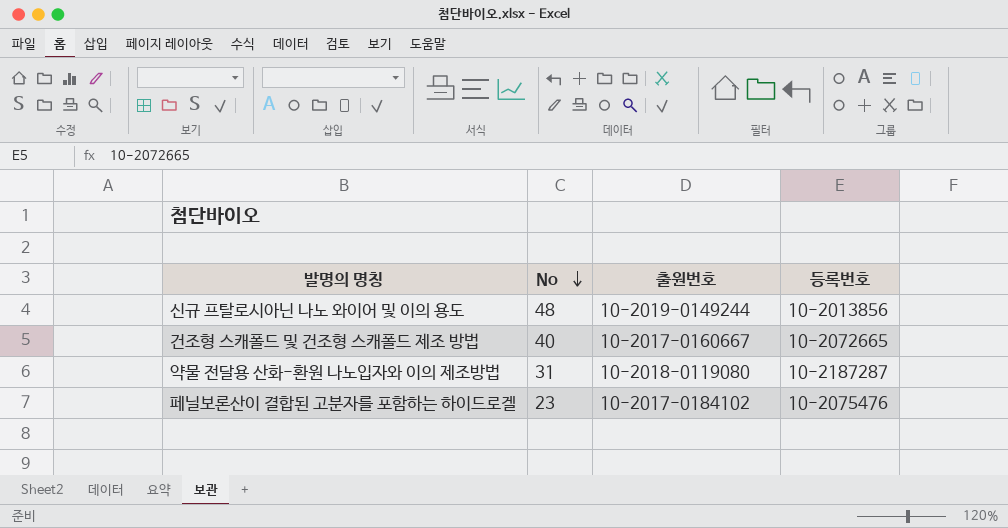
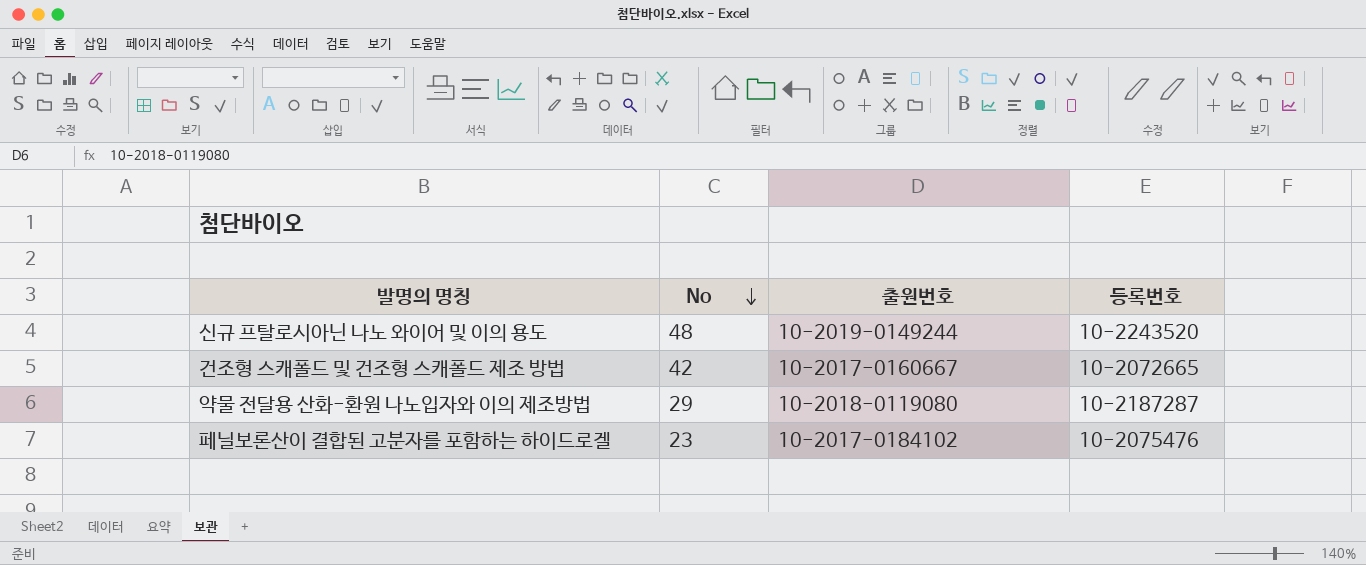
신규 프탈로시아닌 나노 와이어 및 이의 용도 | 등록번호: 10-2013856 -> 10-2243520
건조형 스캐폴드 및 건조형 스캐폴드 제조 방법 | No: 40 -> 42
약물 전달용 산화-환원 나노입자와 이의 제조방법 | No: 31 -> 29

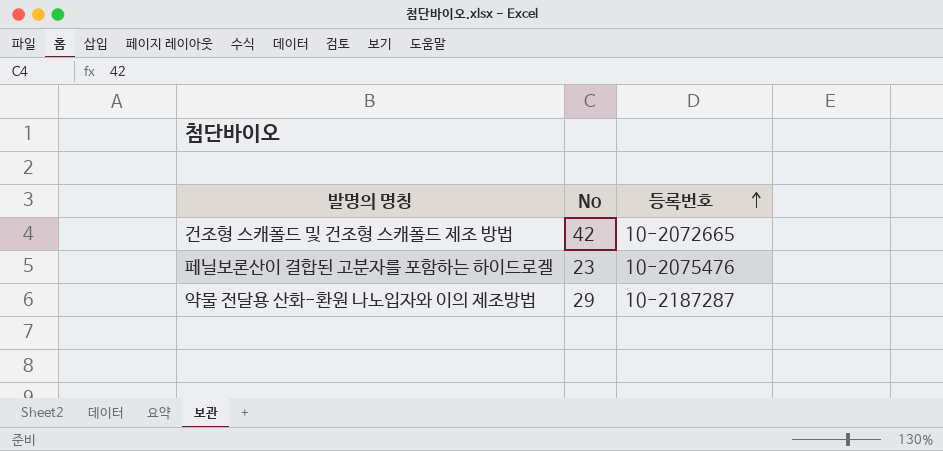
row order: No descending -> 등록번호 ascending
column 출원번호 | position: 3 -> none
row 신규 프탈로시아닌 나노 와이어 및 이의 용도: 48 | 10-2019-0149244 | 10-2243520 -> none

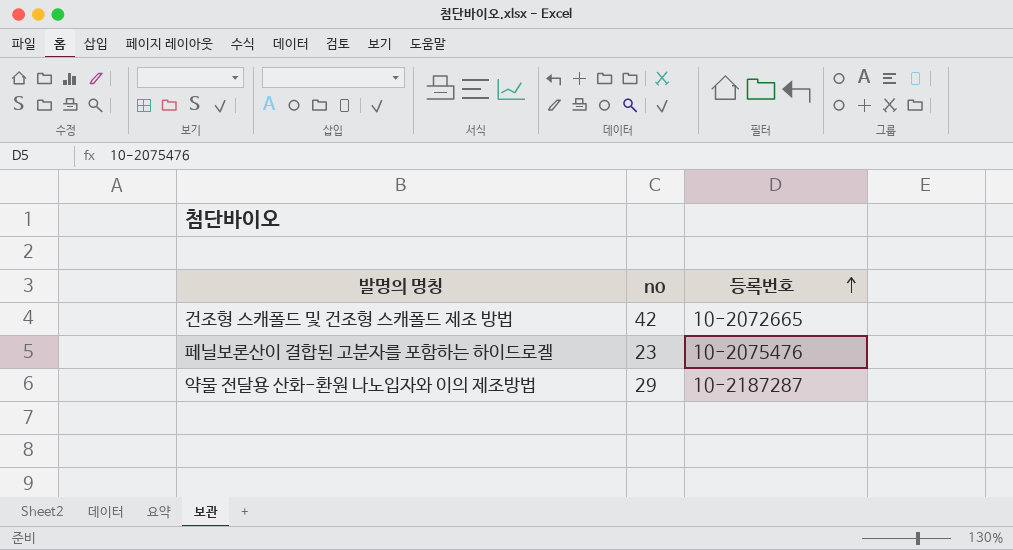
column name: No -> no

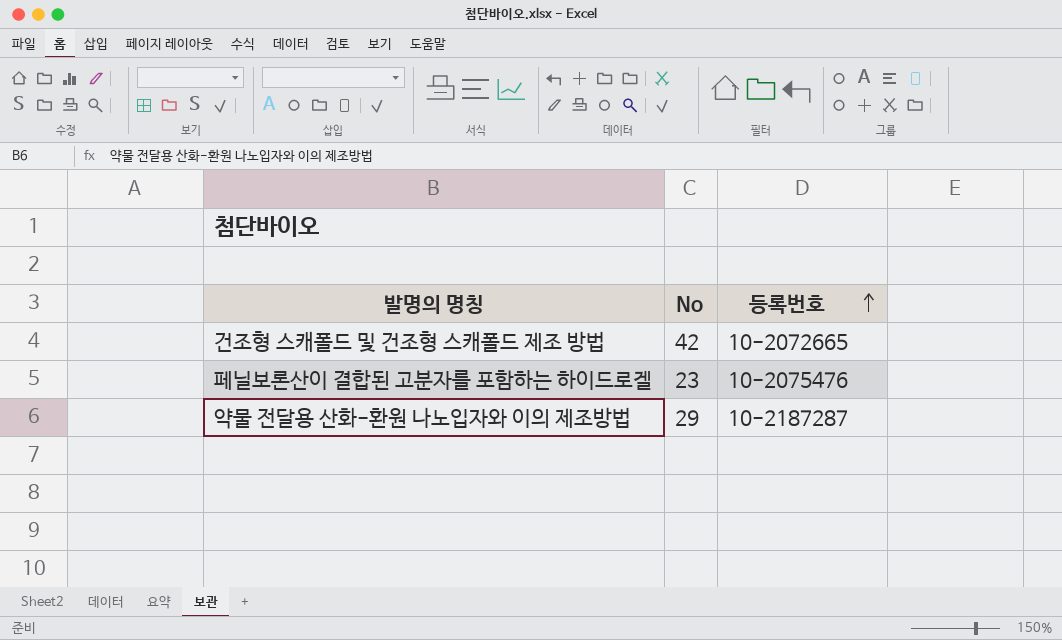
column name: no -> No

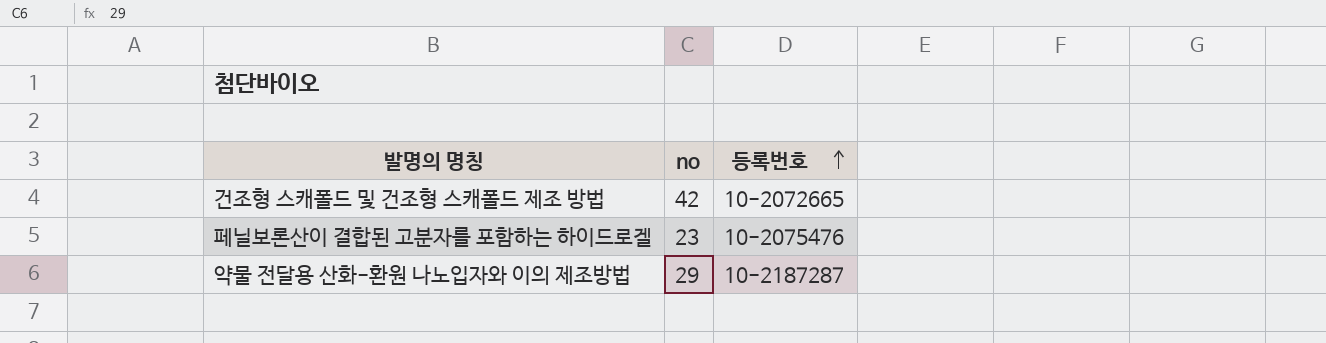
column name: No -> no

